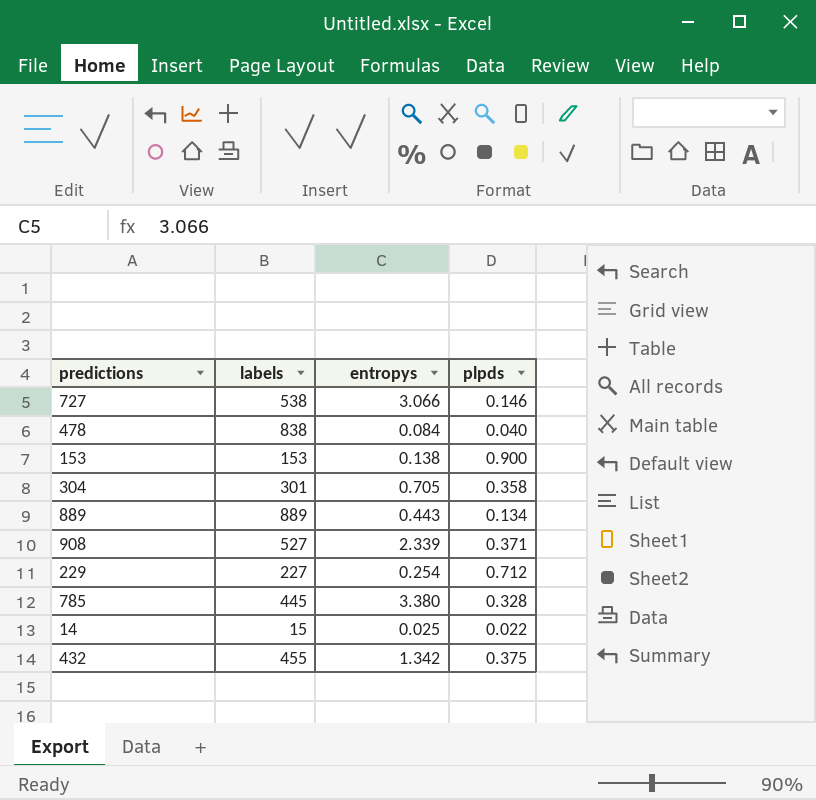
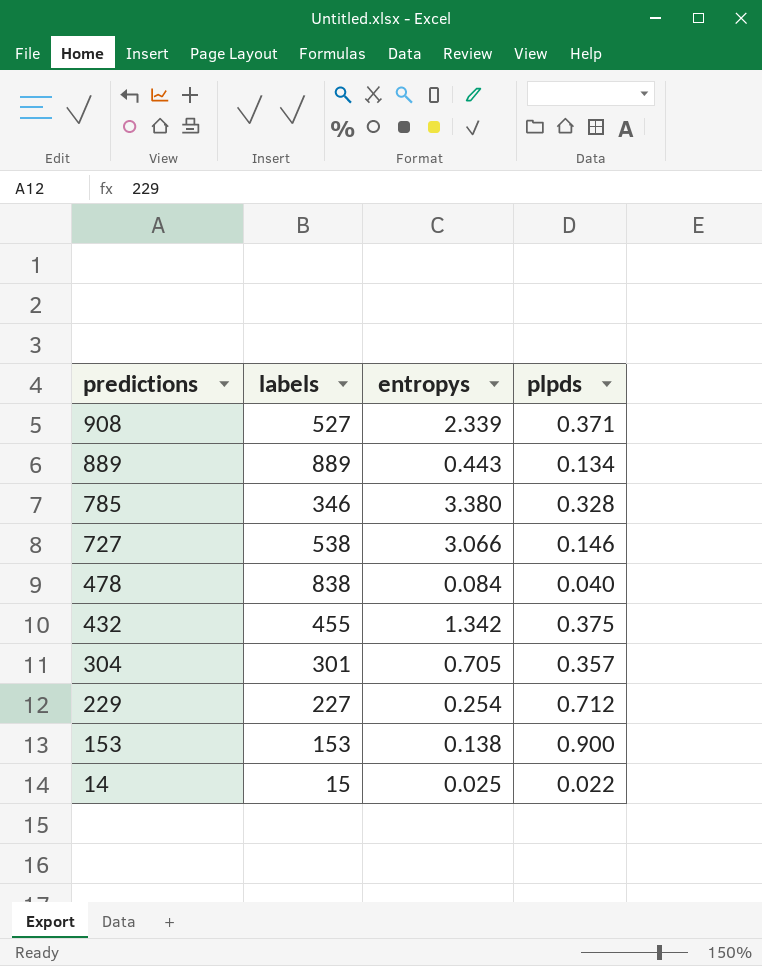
row order: none -> predictions descending
785 | labels: 445 -> 346
304 | plpds: 0.358 -> 0.357

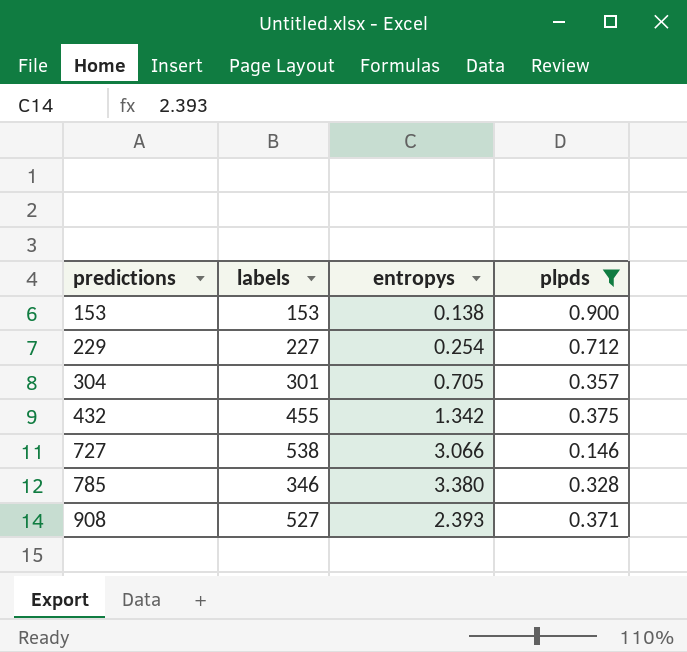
filter: none -> plpds >= 0.146
row order: predictions descending -> predictions ascending
908 | entropys: 2.339 -> 2.393

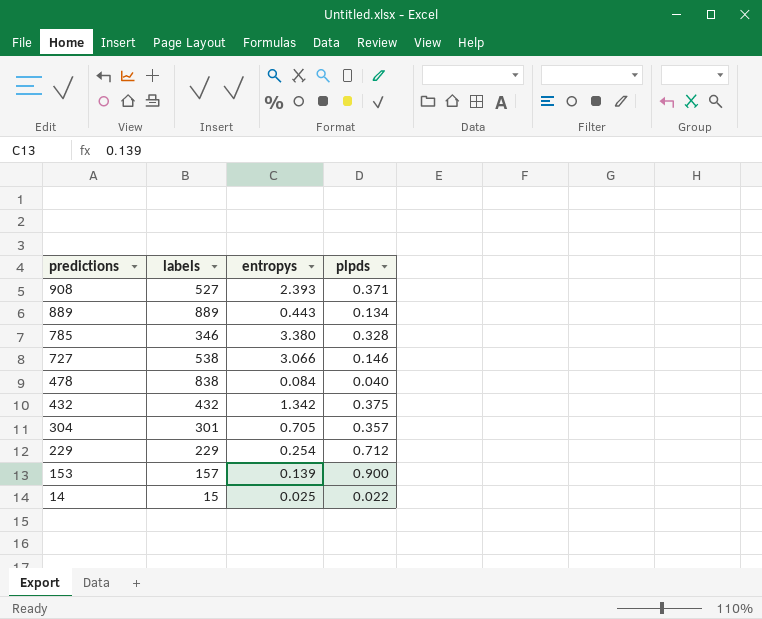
filter: plpds >= 0.146 -> none
row order: predictions ascending -> predictions descending
432 | labels: 455 -> 432
229 | labels: 227 -> 229
153 | labels: 153 -> 157
153 | entropys: 0.138 -> 0.139

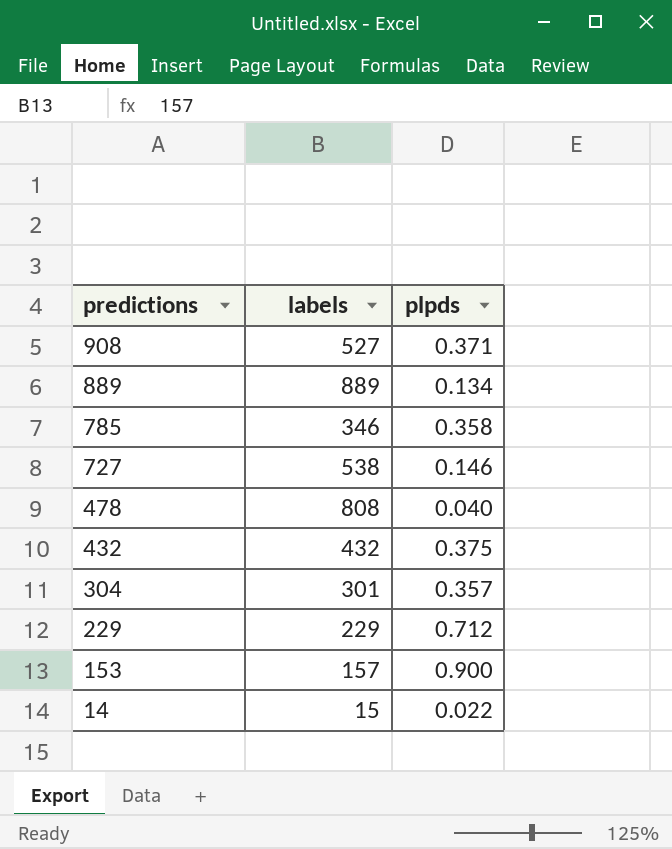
column entropys | position: 3 -> none
785 | plpds: 0.328 -> 0.358
478 | labels: 838 -> 808

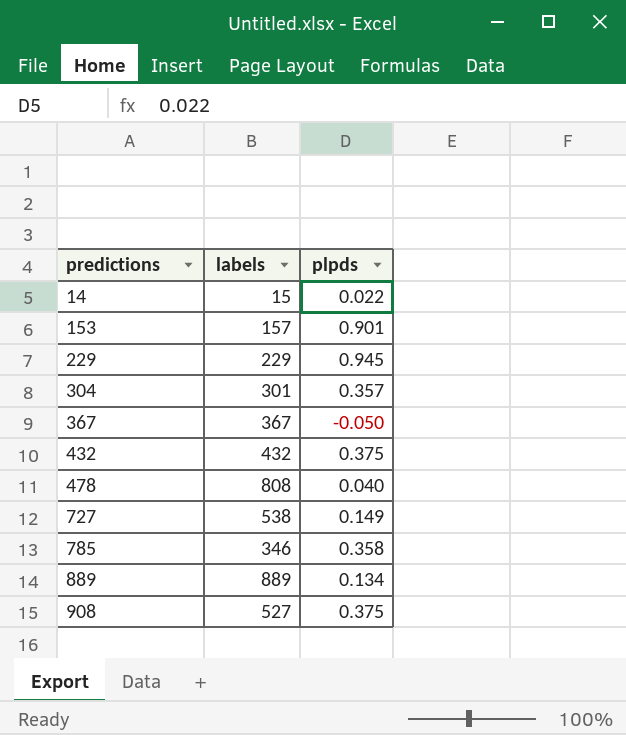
row order: predictions descending -> predictions ascending
153 | plpds: 0.900 -> 0.901
229 | plpds: 0.712 -> 0.945
row 367: none -> 367 | -0.050
727 | plpds: 0.146 -> 0.149
908 | plpds: 0.371 -> 0.375

